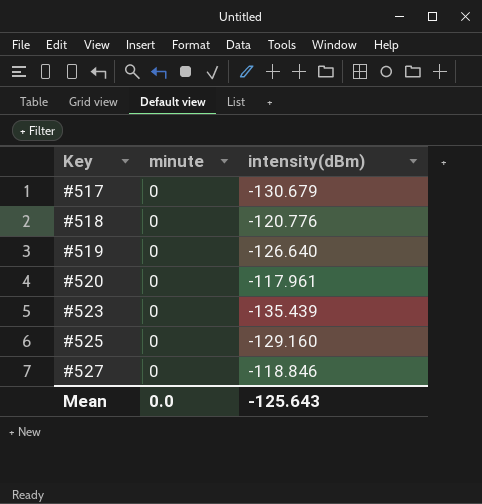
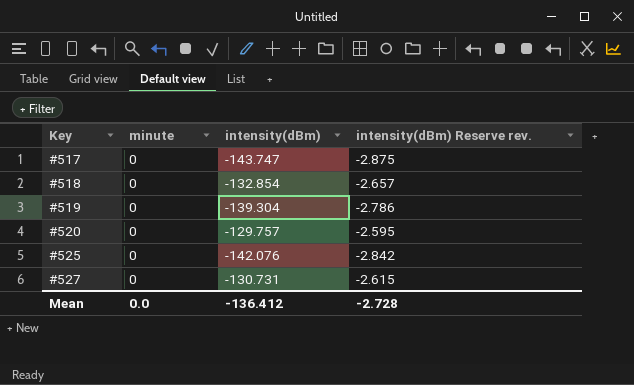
column intensity(dBm) Reserve rev. | formula: none -> [intensity(dBm)] * 0.02
row #523: 0 | -135.439 -> none
#517 | intensity(dBm): -130.679 -> -143.747
#518 | intensity(dBm): -120.776 -> -132.854
#519 | intensity(dBm): -126.640 -> -139.304
#520 | intensity(dBm): -117.961 -> -129.757
#525 | intensity(dBm): -129.160 -> -142.076
#527 | intensity(dBm): -118.846 -> -130.731
Mean | intensity(dBm): -125.643 -> -136.412

